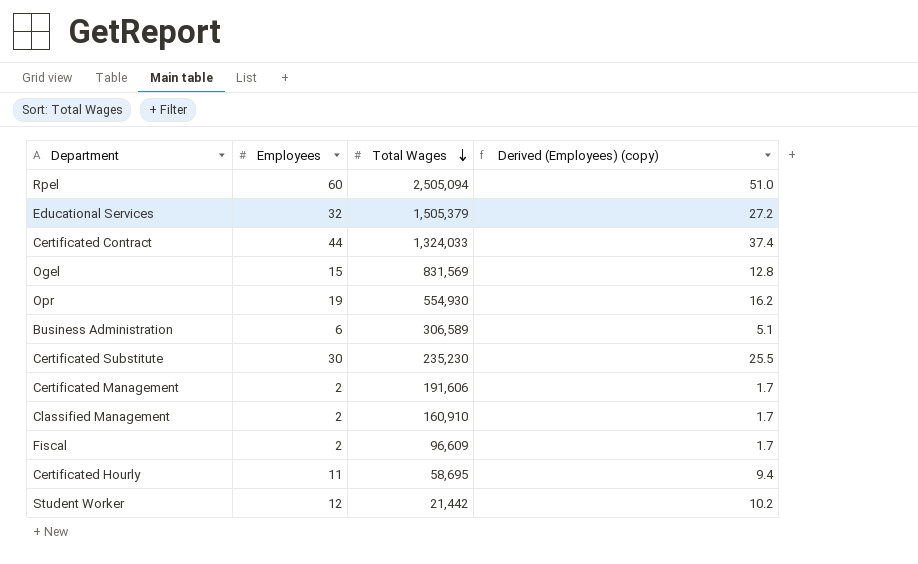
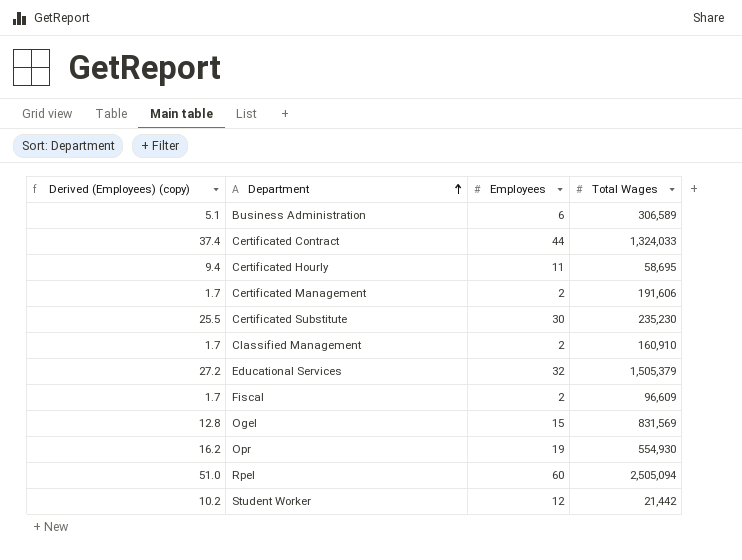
row order: Total Wages descending -> Department ascending
column Derived (Employees) (copy) | position: 4 -> 1

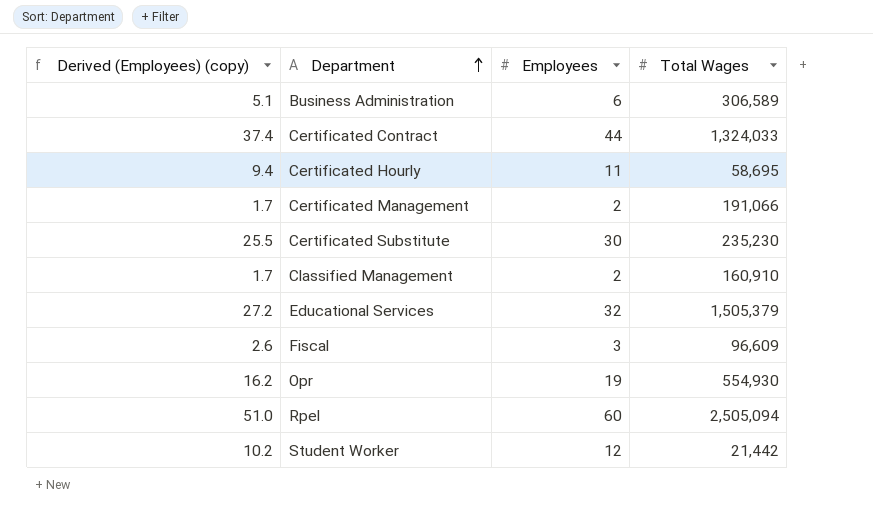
row Ogel: 12.8 | 15 | 831,569 -> none
Certificated Management | Total Wages: 191,606 -> 191,066
Fiscal | Derived (Employees) (copy): 1.7 -> 2.6
Fiscal | Employees: 2 -> 3

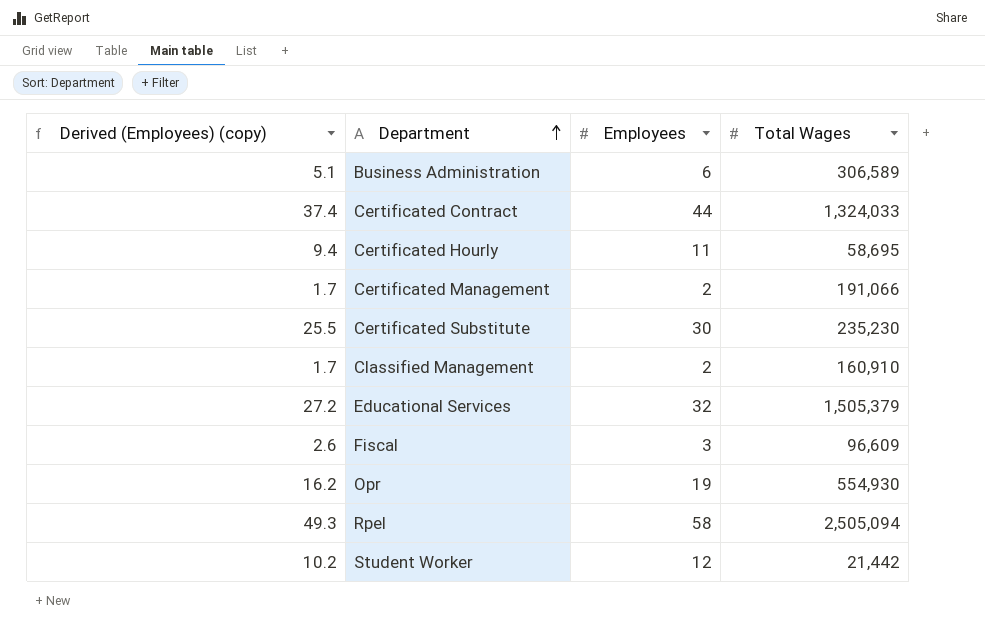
Rpel | Derived (Employees) (copy): 51.0 -> 49.3
Rpel | Employees: 60 -> 58

